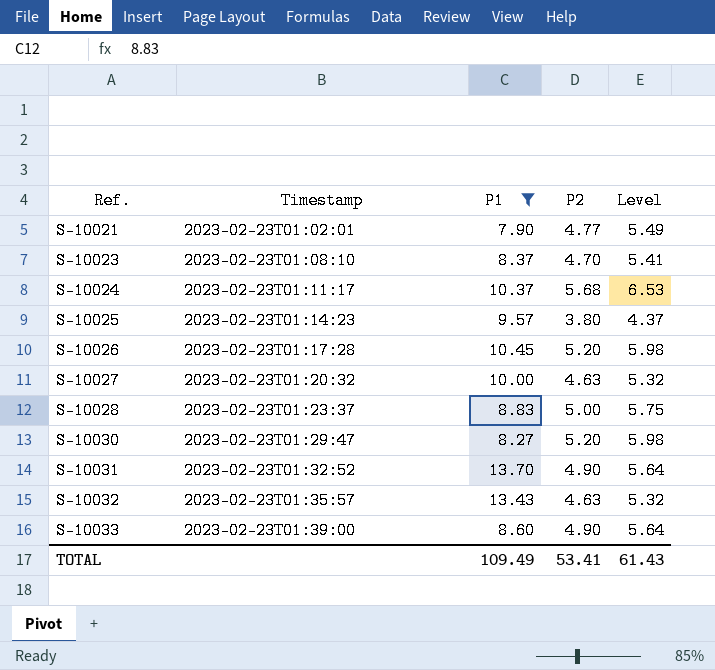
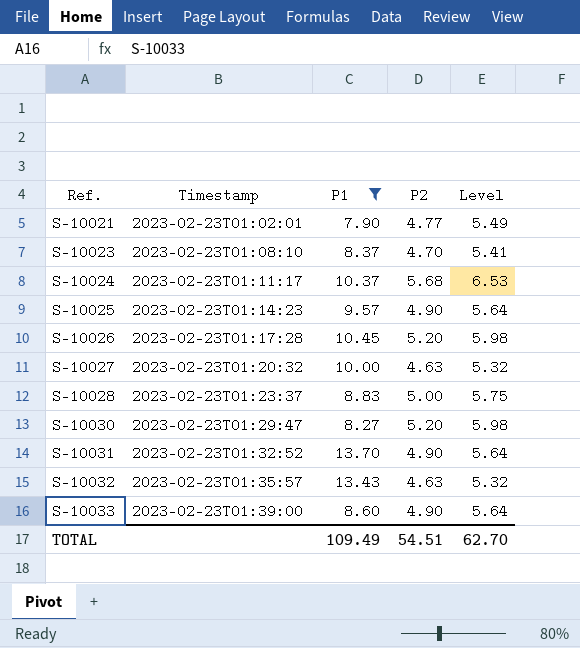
S-10025 | P2: 3.80 -> 4.90
S-10025 | Level: 4.37 -> 5.64
TOTAL | P2: 53.41 -> 54.51
TOTAL | Level: 61.43 -> 62.70

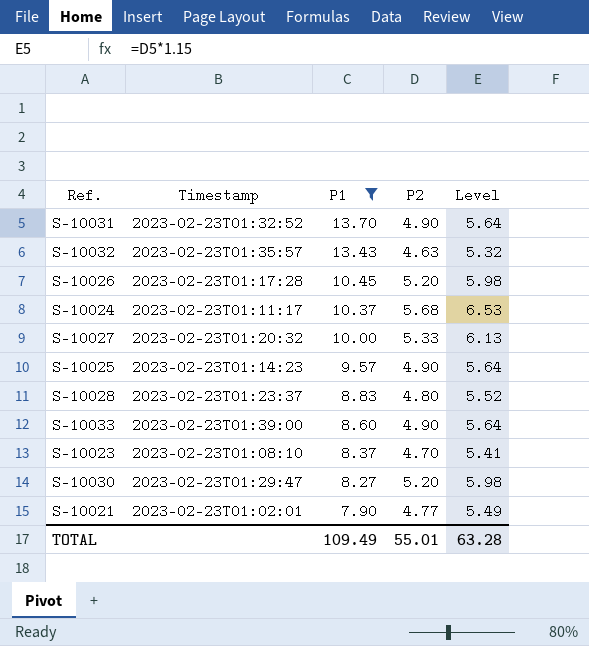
row order: Ref. ascending -> P1 descending
S-10027 | P2: 4.63 -> 5.33
S-10027 | Level: 5.32 -> 6.13
S-10028 | P2: 5.00 -> 4.80
S-10028 | Level: 5.75 -> 5.52
TOTAL | P2: 54.51 -> 55.01
TOTAL | Level: 62.70 -> 63.28

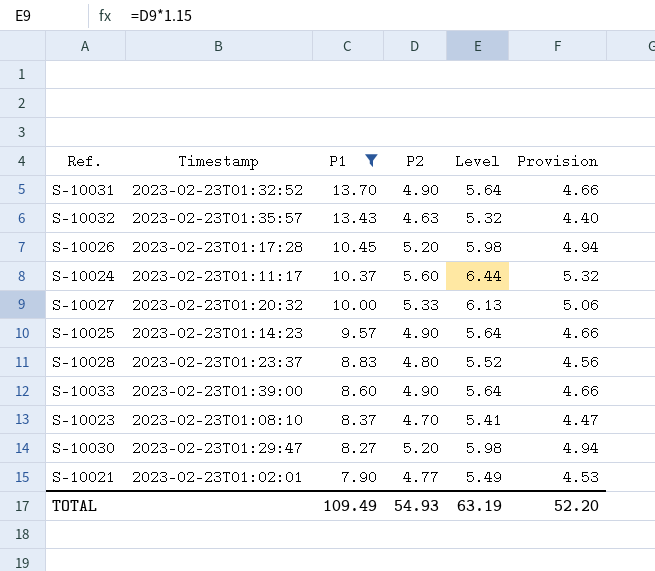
column Provision | formula: none -> [P2] * 0.95
S-10024 | P2: 5.68 -> 5.60
S-10024 | Level: 6.53 -> 6.44
TOTAL | P2: 55.01 -> 54.93
TOTAL | Level: 63.28 -> 63.19

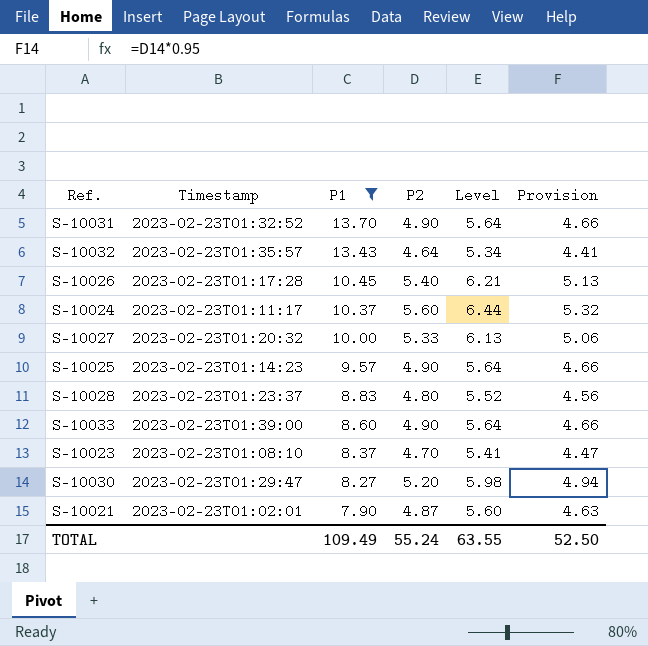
S-10032 | P2: 4.63 -> 4.64
S-10032 | Level: 5.32 -> 5.34
S-10032 | Provision: 4.40 -> 4.41
S-10026 | P2: 5.20 -> 5.40
S-10026 | Level: 5.98 -> 6.21
S-10026 | Provision: 4.94 -> 5.13
S-10021 | P2: 4.77 -> 4.87
S-10021 | Level: 5.49 -> 5.60
S-10021 | Provision: 4.53 -> 4.63
TOTAL | P2: 54.93 -> 55.24
TOTAL | Level: 63.19 -> 63.55
TOTAL | Provision: 52.20 -> 52.50

